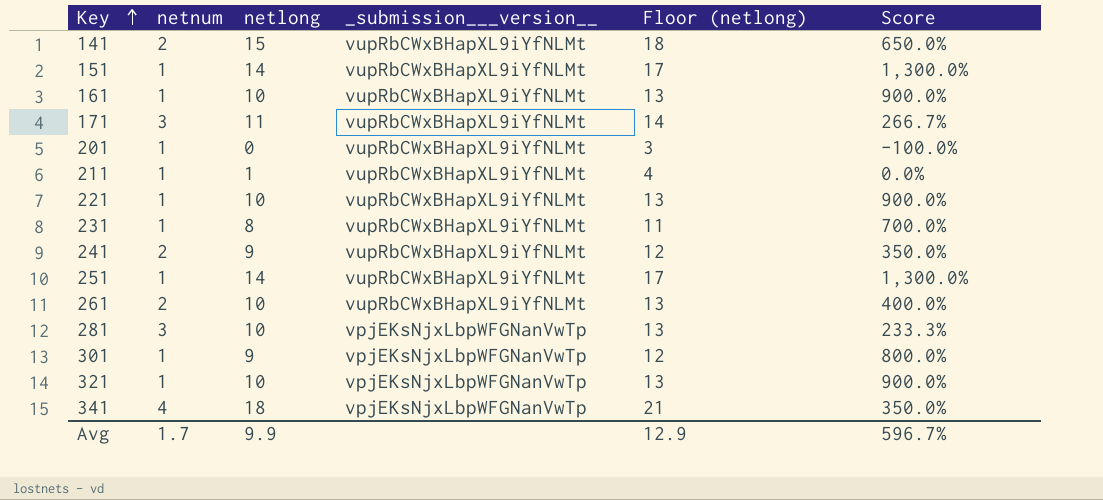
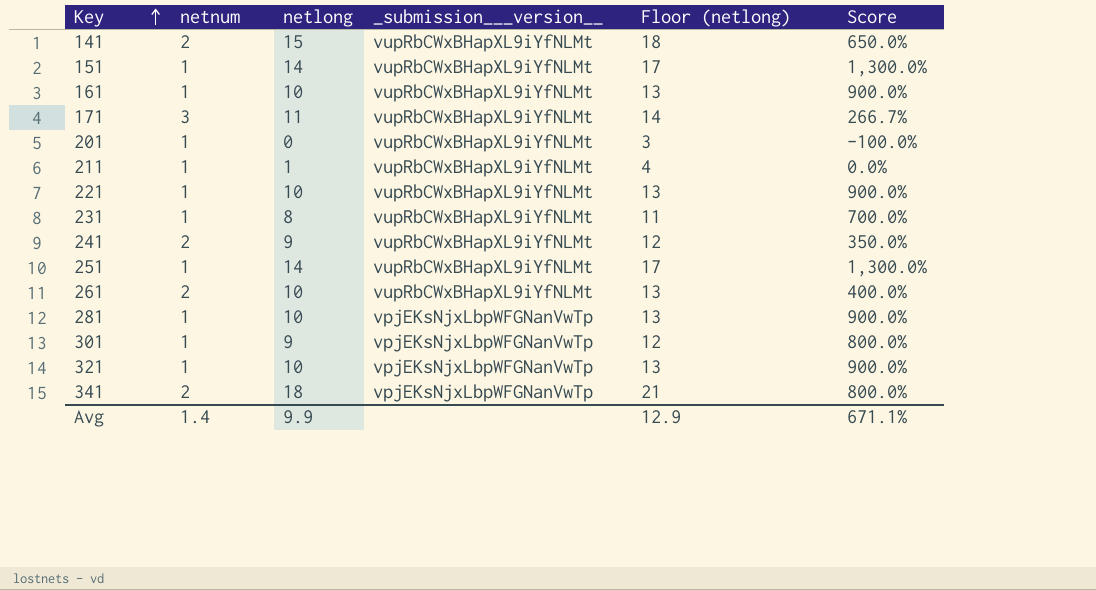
281 | netnum: 3 -> 1
281 | Score: 233.3% -> 900.0%
341 | netnum: 4 -> 2
341 | Score: 350.0% -> 800.0%
Avg | netnum: 1.7 -> 1.4
Avg | Score: 596.7% -> 671.1%

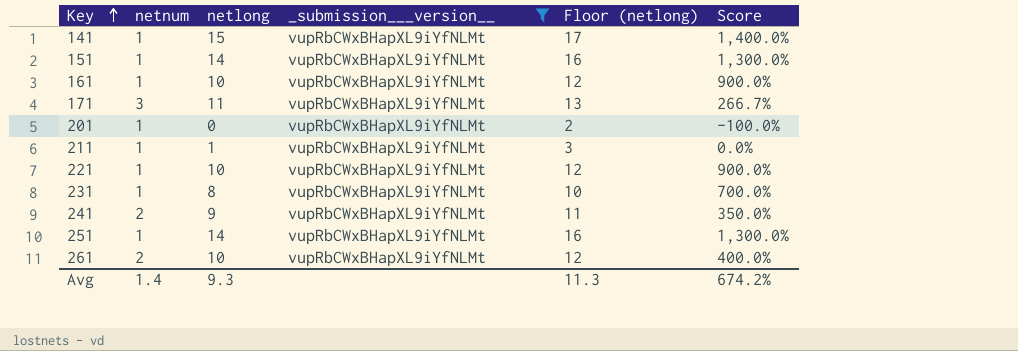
filter: none -> _submission___version__ = vupRbCWxBHapXL9iYfNLMt
column Floor (netlong) | formula: [netlong] + 3 -> [netlong] + 2
141 | netnum: 2 -> 1
141 | Score: 650.0% -> 1,400.0%
Avg | netlong: 9.9 -> 9.3
Avg | Floor (netlong): 12.9 -> 11.3
Avg | Score: 671.1% -> 674.2%

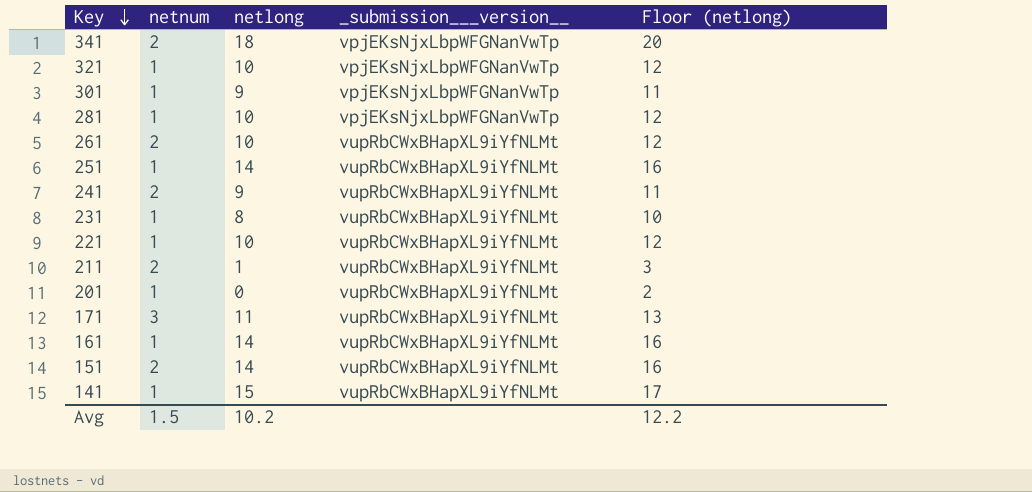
filter: _submission___version__ = vupRbCWxBHapXL9iYfNLMt -> none
row order: Key ascending -> Key descending
column Score | formula: ([netlong] - [netnum]) / [netnum] -> none
211 | netnum: 1 -> 2
161 | netlong: 10 -> 14
161 | Floor (netlong): 12 -> 16
151 | netnum: 1 -> 2
Avg | netnum: 1.4 -> 1.5
Avg | netlong: 9.3 -> 10.2
Avg | Floor (netlong): 11.3 -> 12.2

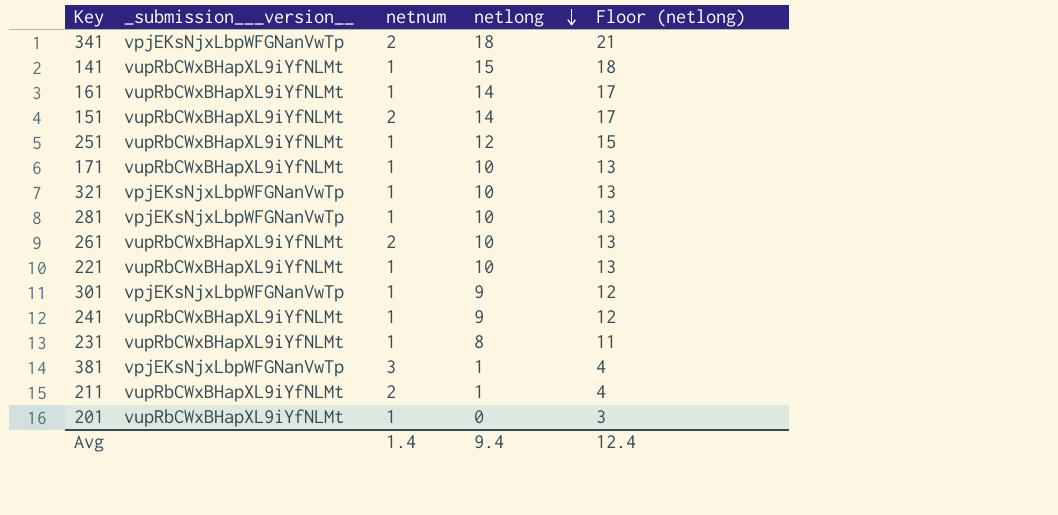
row order: Key descending -> netlong descending
column _submission___version__ | position: 4 -> 2
column Floor (netlong) | formula: [netlong] + 2 -> [netlong] + 3
251 | netlong: 14 -> 12
171 | netnum: 3 -> 1
171 | netlong: 11 -> 10
241 | netnum: 2 -> 1
row 381: none -> vpjEKsNjxLbpWFGNanVwTp | 3 | 1 | 4
Avg | netnum: 1.5 -> 1.4
Avg | netlong: 10.2 -> 9.4
Avg | Floor (netlong): 12.2 -> 12.4

